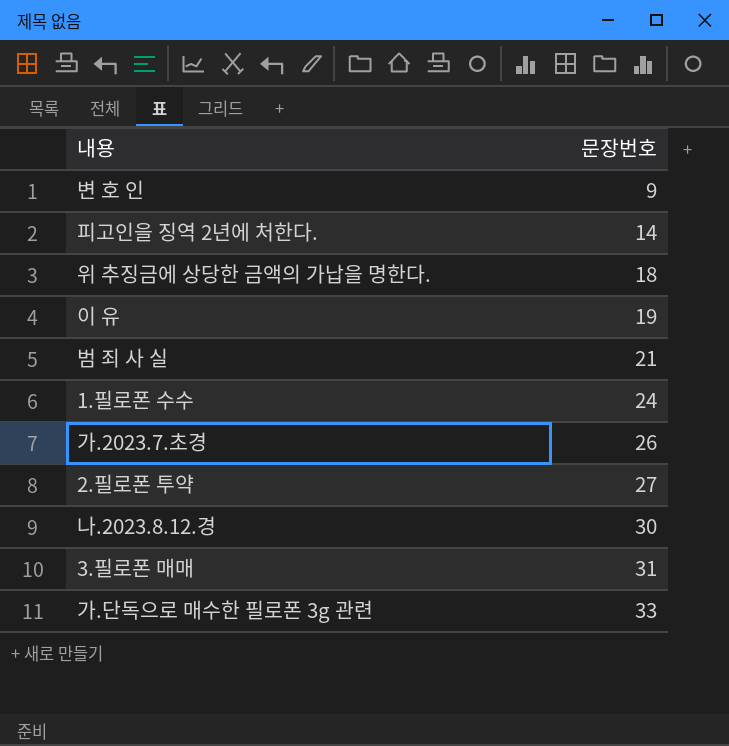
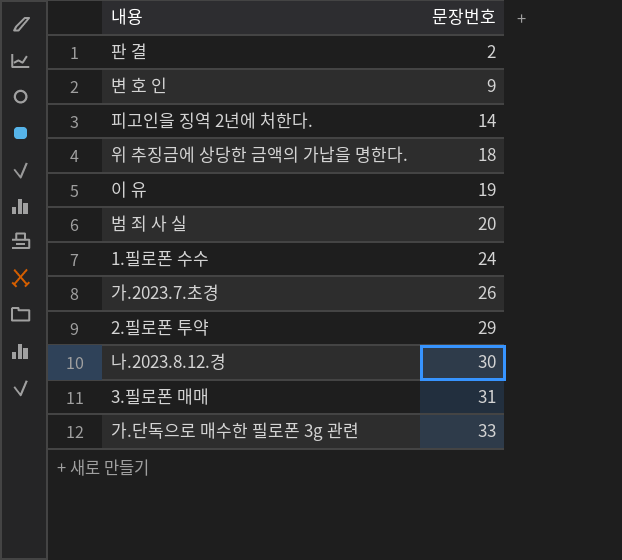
row 판 결: none -> 2
범 죄 사 실 | 문장번호: 21 -> 20
2.필로폰 투약 | 문장번호: 27 -> 29

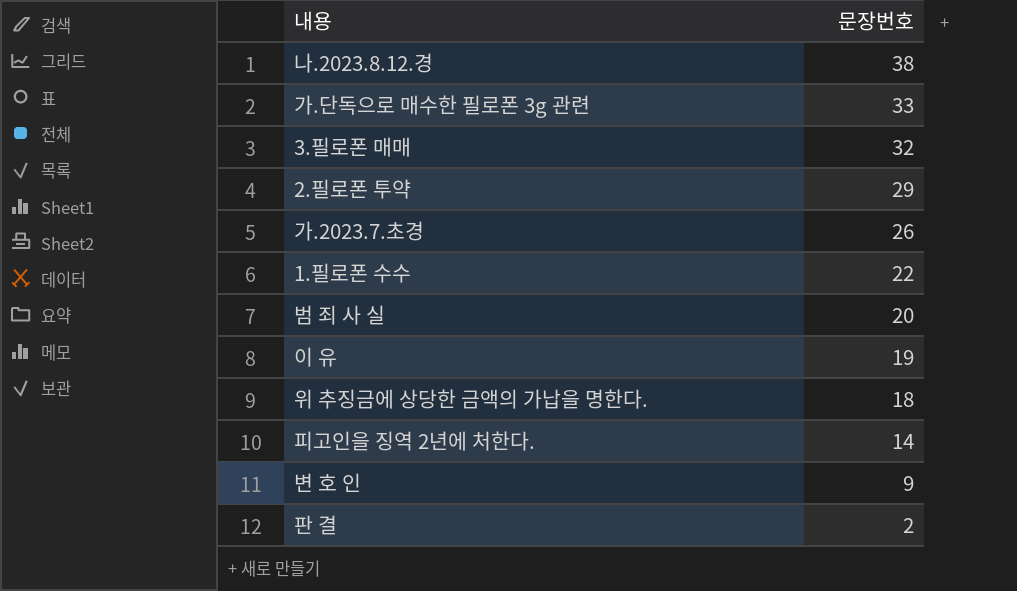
row order: 문장번호 ascending -> 문장번호 descending
나.2023.8.12.경 | 문장번호: 30 -> 38
3.필로폰 매매 | 문장번호: 31 -> 32
1.필로폰 수수 | 문장번호: 24 -> 22

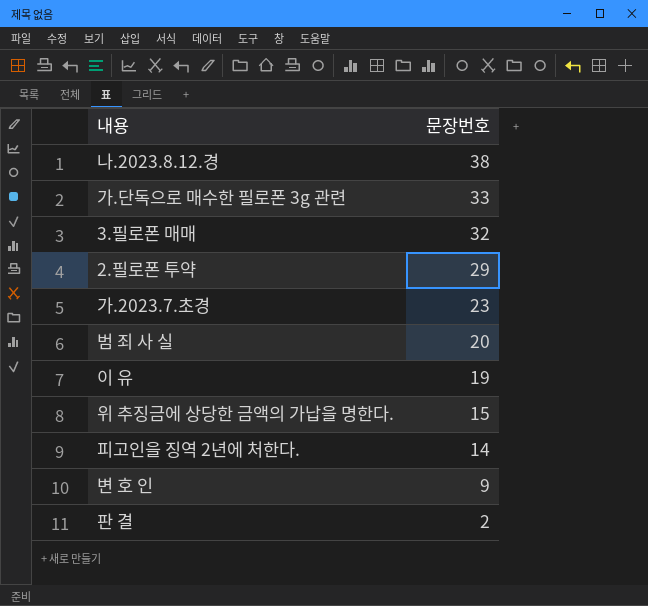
row 1.필로폰 수수: 22 -> none
가.2023.7.초경 | 문장번호: 26 -> 23
위 추징금에 상당한 금액의 가납을 명한다. | 문장번호: 18 -> 15

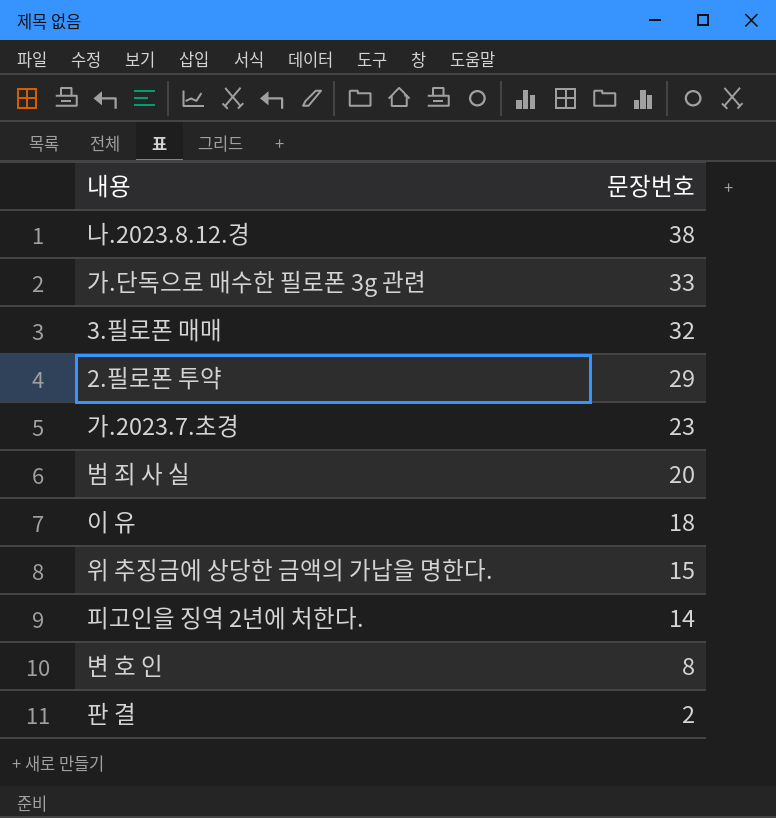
이 유 | 문장번호: 19 -> 18
변 호 인 | 문장번호: 9 -> 8

